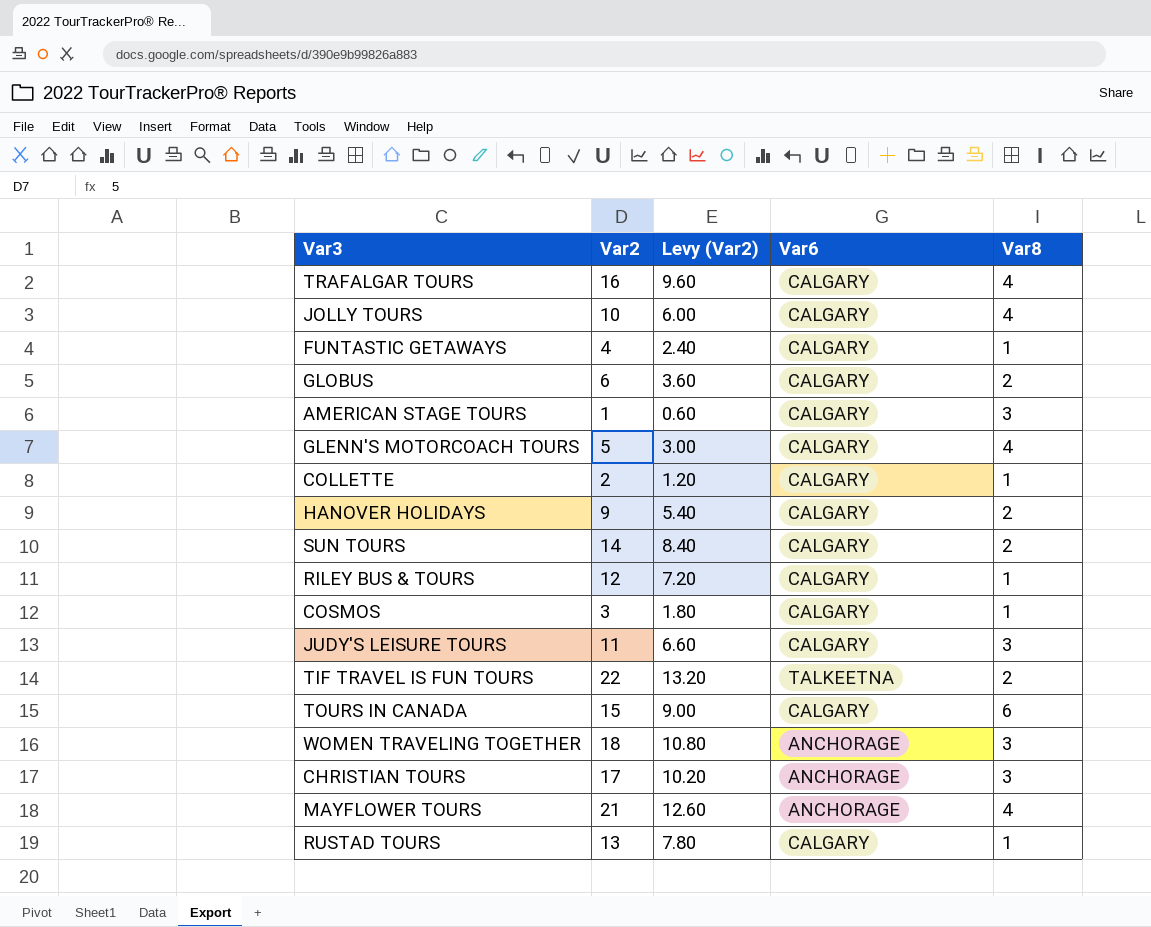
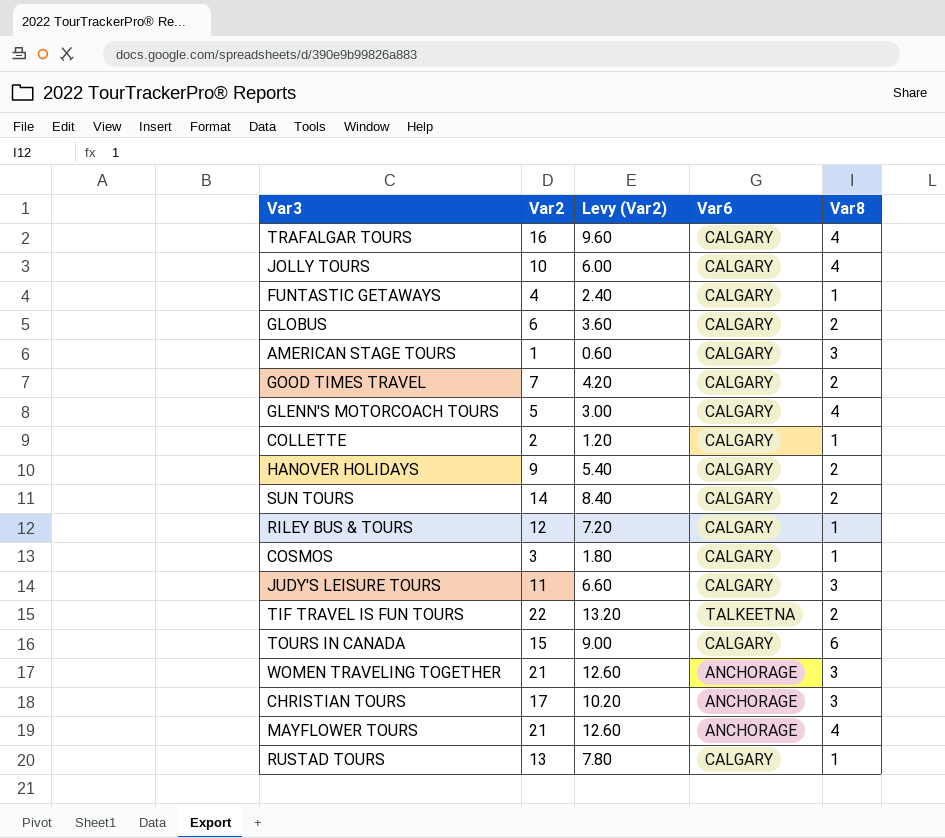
row GOOD TIMES TRAVEL: none -> 7 | 4.20 | CALGARY | 2
WOMEN TRAVELING TOGETHER | Var2: 18 -> 21
WOMEN TRAVELING TOGETHER | Levy (Var2): 10.80 -> 12.60

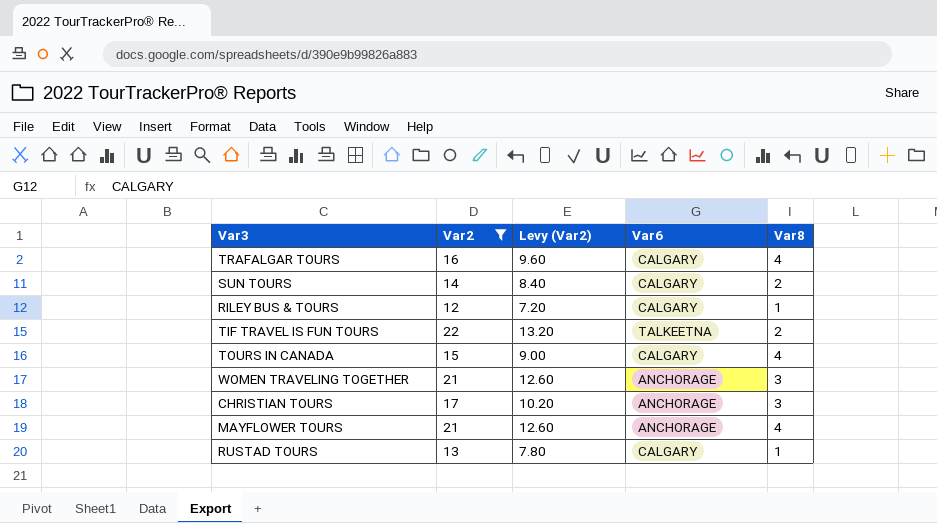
filter: none -> Var2 >= 12
TOURS IN CANADA | Var8: 6 -> 4

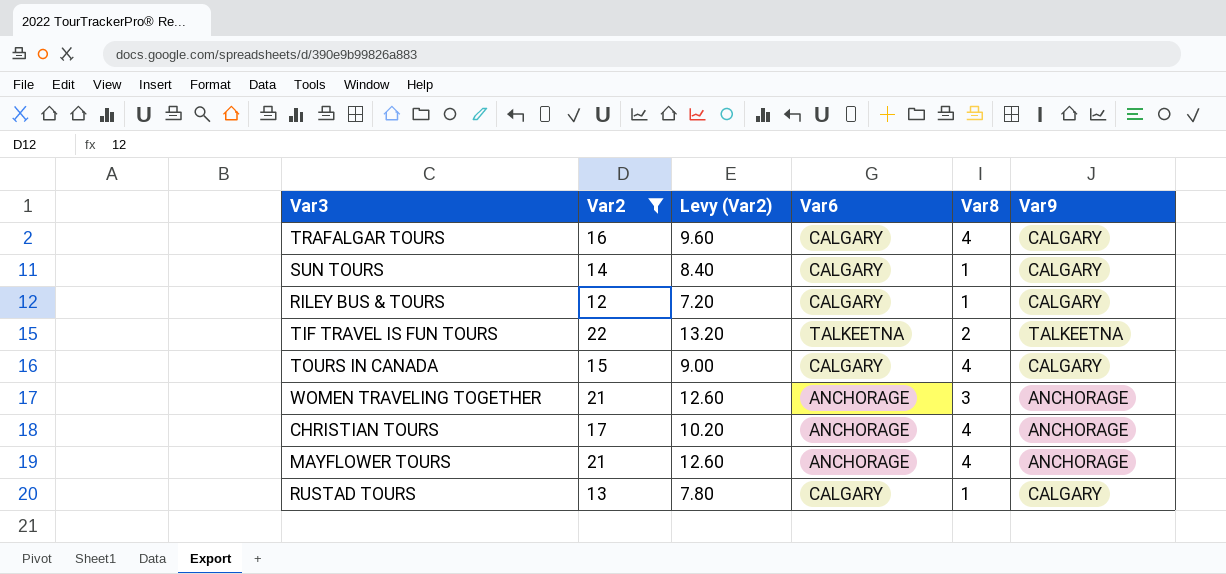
column Var9 | position: none -> 6
SUN TOURS | Var8: 2 -> 1
CHRISTIAN TOURS | Var8: 3 -> 4

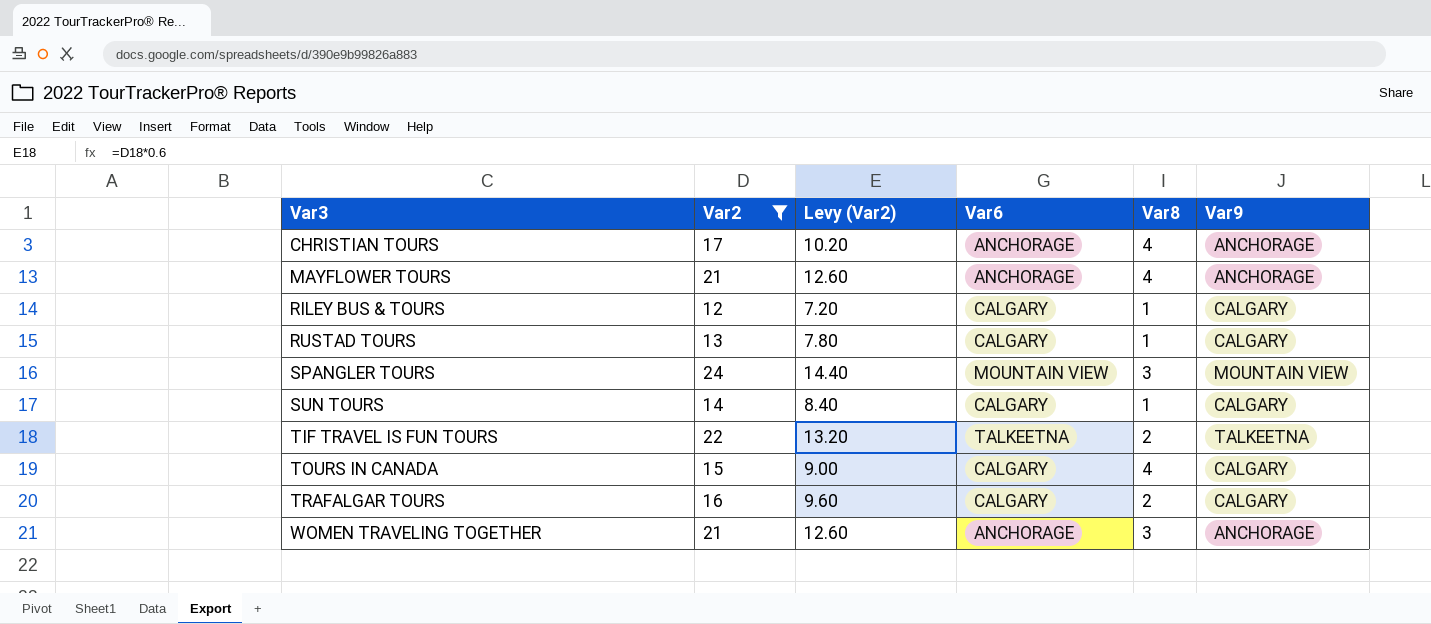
row order: none -> Var3 ascending
row SPANGLER TOURS: none -> 24 | 14.40 | MOUNTAIN VIEW | 3 | MOUNTAIN VIEW
TRAFALGAR TOURS | Var8: 4 -> 2

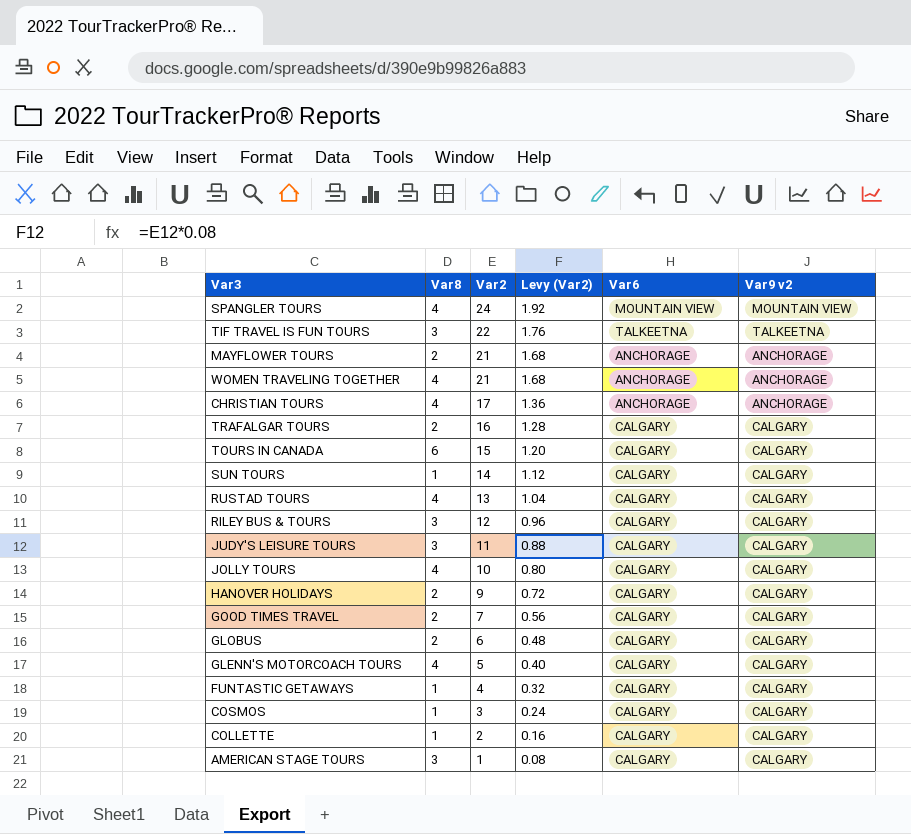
filter: Var2 >= 12 -> none
row order: Var3 ascending -> Var2 descending
column Var8 | position: 5 -> 2
column Levy (Var2) | formula: [Var2] * 0.6 -> [Var2] * 0.08
column name: Var9 -> Var9 v2
SPANGLER TOURS | Var8: 3 -> 4
TIF TRAVEL IS FUN TOURS | Var8: 2 -> 3
MAYFLOWER TOURS | Var8: 4 -> 2
WOMEN TRAVELING TOGETHER | Var8: 3 -> 4
TOURS IN CANADA | Var8: 4 -> 6
RUSTAD TOURS | Var8: 1 -> 4
RILEY BUS & TOURS | Var8: 1 -> 3

